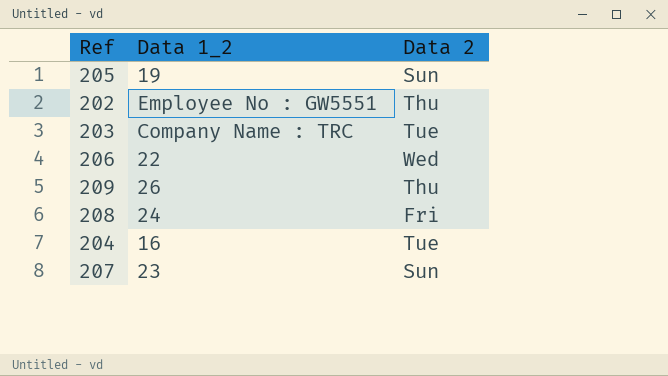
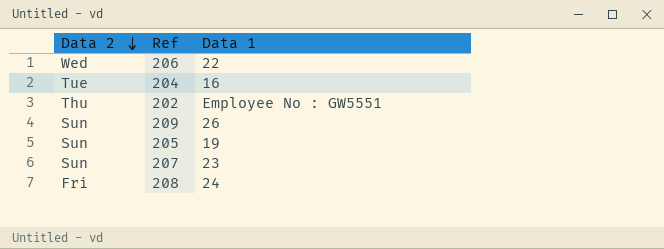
row order: none -> Data 2 descending
column Data 2 | position: 3 -> 1
column name: Data 1_2 -> Data 1
row 203: Company Name : TRC | Tue -> none
209 | Data 2: Thu -> Sun

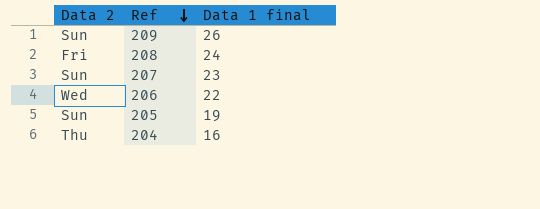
row order: Data 2 descending -> Ref descending
column name: Data 1 -> Data 1 final
row 202: Thu | Employee No : GW5551 -> none
204 | Data 2: Tue -> Thu

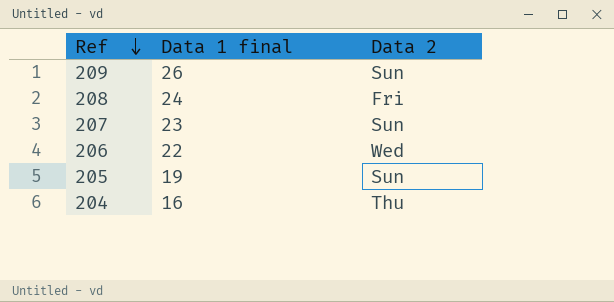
column Data 2 | position: 1 -> 3

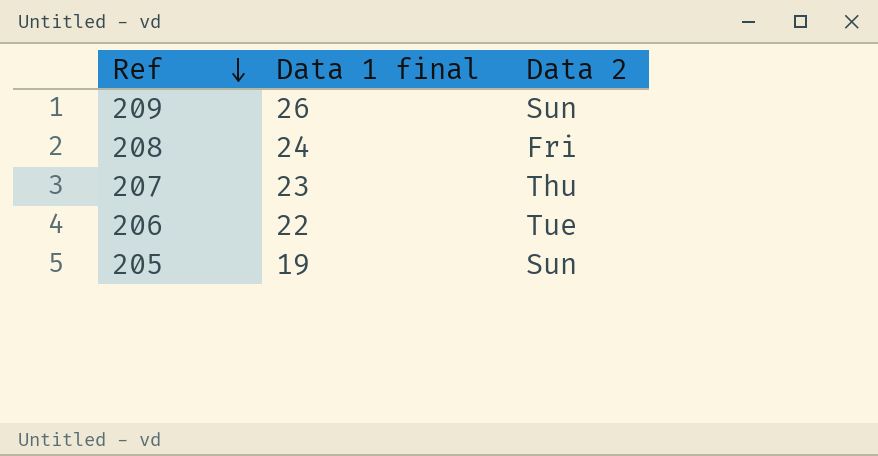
row 204: 16 | Thu -> none
207 | Data 2: Sun -> Thu
206 | Data 2: Wed -> Tue

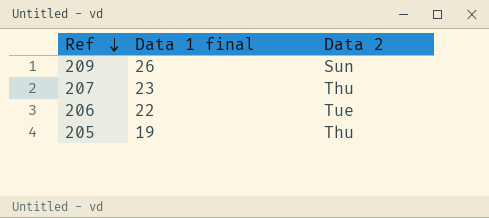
row 208: 24 | Fri -> none
205 | Data 2: Sun -> Thu

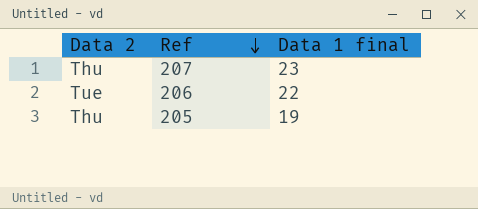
column Data 2 | position: 3 -> 1
row 209: 26 | Sun -> none

